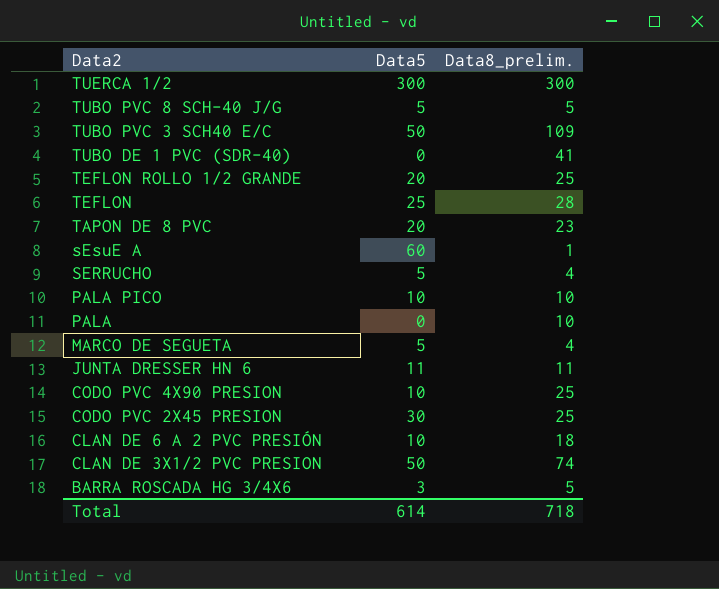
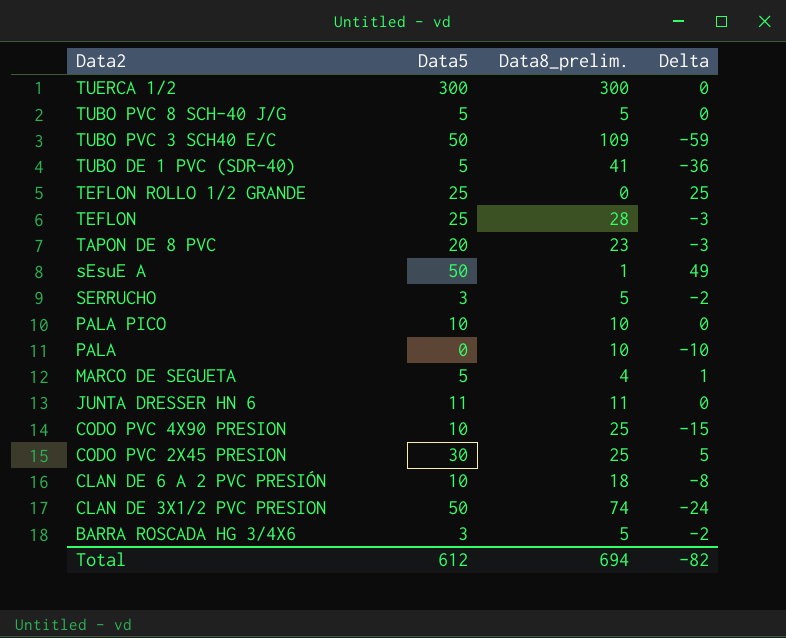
column Delta | formula: none -> [Data5] - [Data8_prelim.]
TUBO DE 1 PVC (SDR-40) | Data5: 0 -> 5
TEFLON ROLLO 1/2 GRANDE | Data5: 20 -> 25
TEFLON ROLLO 1/2 GRANDE | Data8_prelim.: 25 -> 0
sEsuE A | Data5: 60 -> 50
SERRUCHO | Data5: 5 -> 3
SERRUCHO | Data8_prelim.: 4 -> 5
Total | Data5: 614 -> 612
Total | Data8_prelim.: 718 -> 694

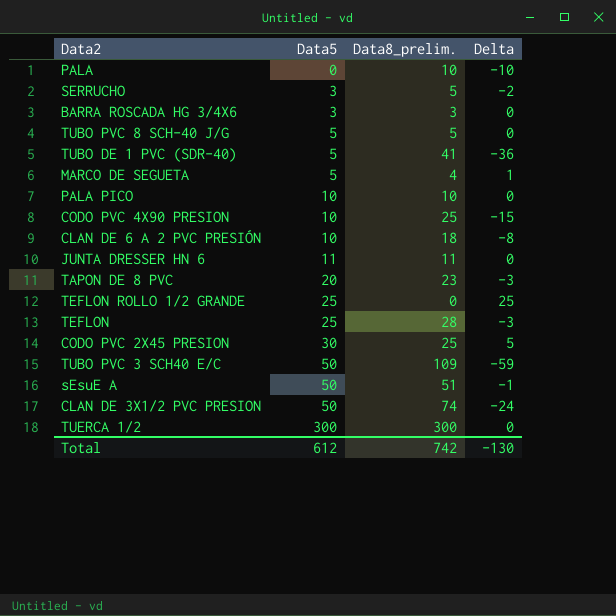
row order: Data2 descending -> Data5 ascending
BARRA ROSCADA HG 3/4X6 | Data8_prelim.: 5 -> 3
BARRA ROSCADA HG 3/4X6 | Delta: -2 -> 0
sEsuE A | Data8_prelim.: 1 -> 51
sEsuE A | Delta: 49 -> -1
Total | Data8_prelim.: 694 -> 742
Total | Delta: -82 -> -130

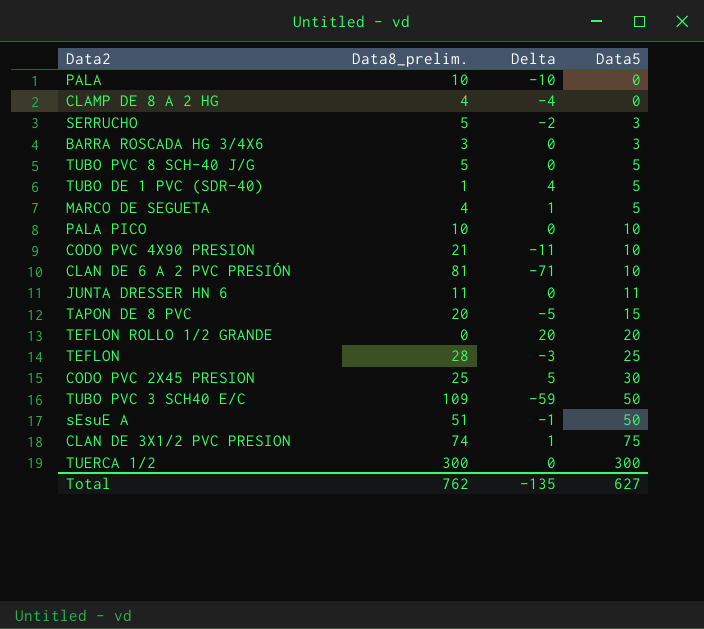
column Data5 | position: 2 -> 4
row CLAMP DE 8 A 2 HG: none -> 4 | -4 | 0
TUBO DE 1 PVC (SDR-40) | Data8_prelim.: 41 -> 1
TUBO DE 1 PVC (SDR-40) | Delta: -36 -> 4
CODO PVC 4X90 PRESION | Data8_prelim.: 25 -> 21
CODO PVC 4X90 PRESION | Delta: -15 -> -11
CLAN DE 6 A 2 PVC PRESIÓN | Data8_prelim.: 18 -> 81
CLAN DE 6 A 2 PVC PRESIÓN | Delta: -8 -> -71
TAPON DE 8 PVC | Data8_prelim.: 23 -> 20
TAPON DE 8 PVC | Delta: -3 -> -5
TAPON DE 8 PVC | Data5: 20 -> 15
TEFLON ROLLO 1/2 GRANDE | Delta: 25 -> 20
TEFLON ROLLO 1/2 GRANDE | Data5: 25 -> 20
CLAN DE 3X1/2 PVC PRESION | Delta: -24 -> 1
CLAN DE 3X1/2 PVC PRESION | Data5: 50 -> 75
Total | Data8_prelim.: 742 -> 762
Total | Delta: -130 -> -135
Total | Data5: 612 -> 627

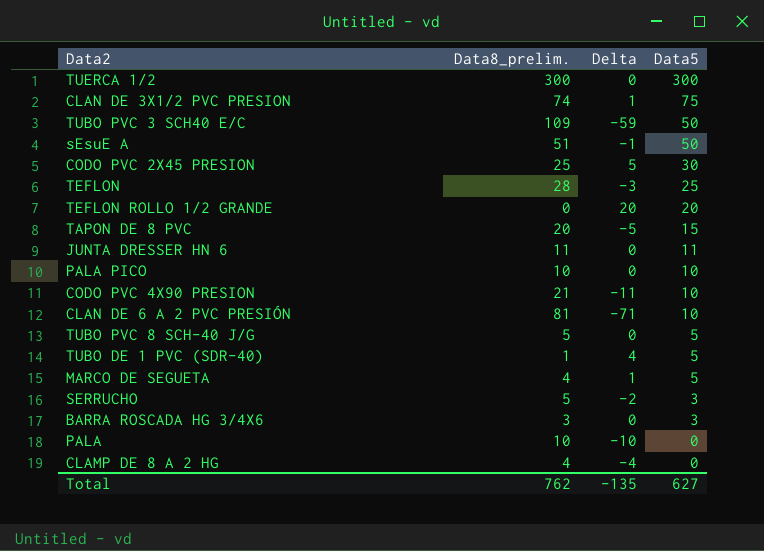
row order: Data5 ascending -> Data5 descending

